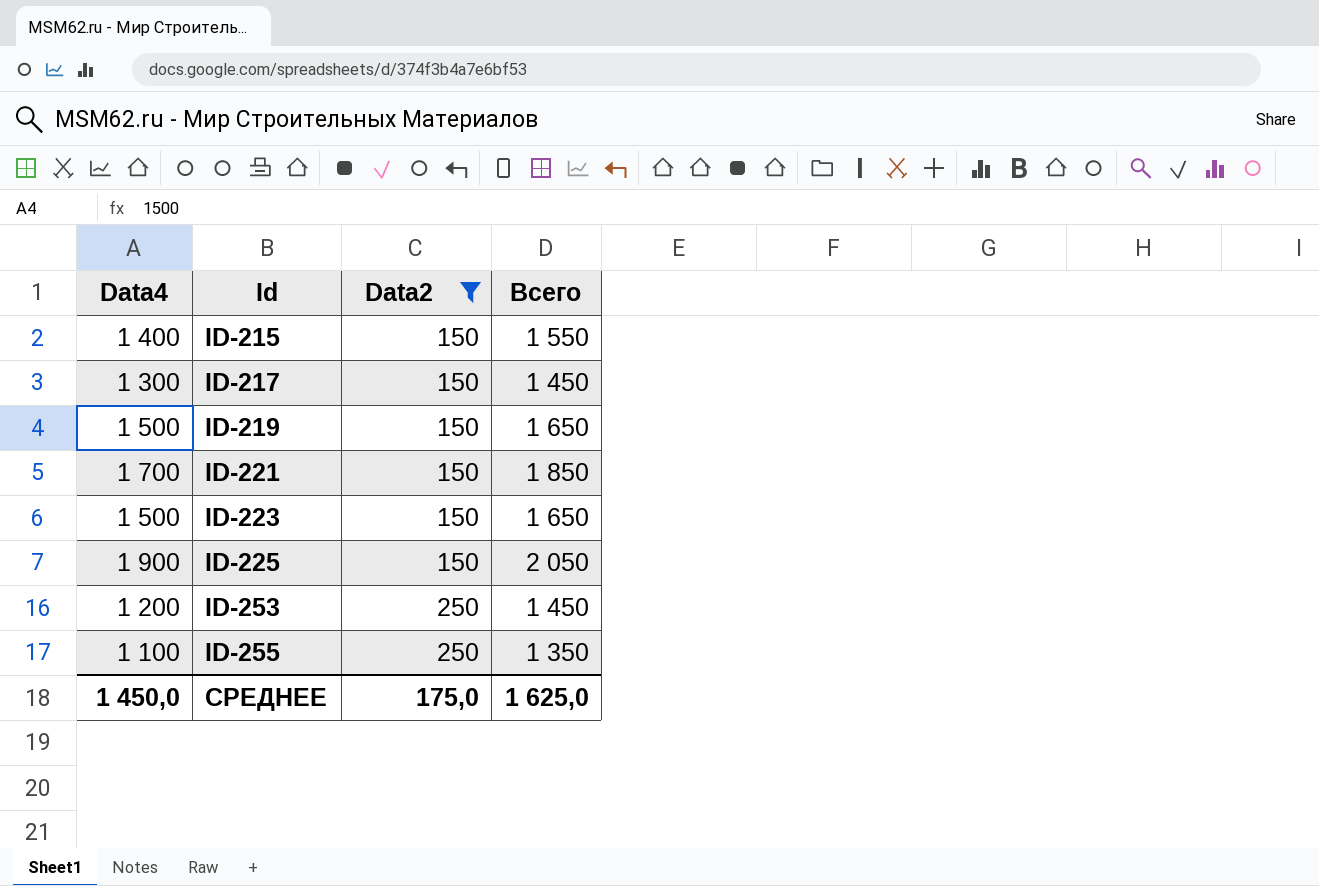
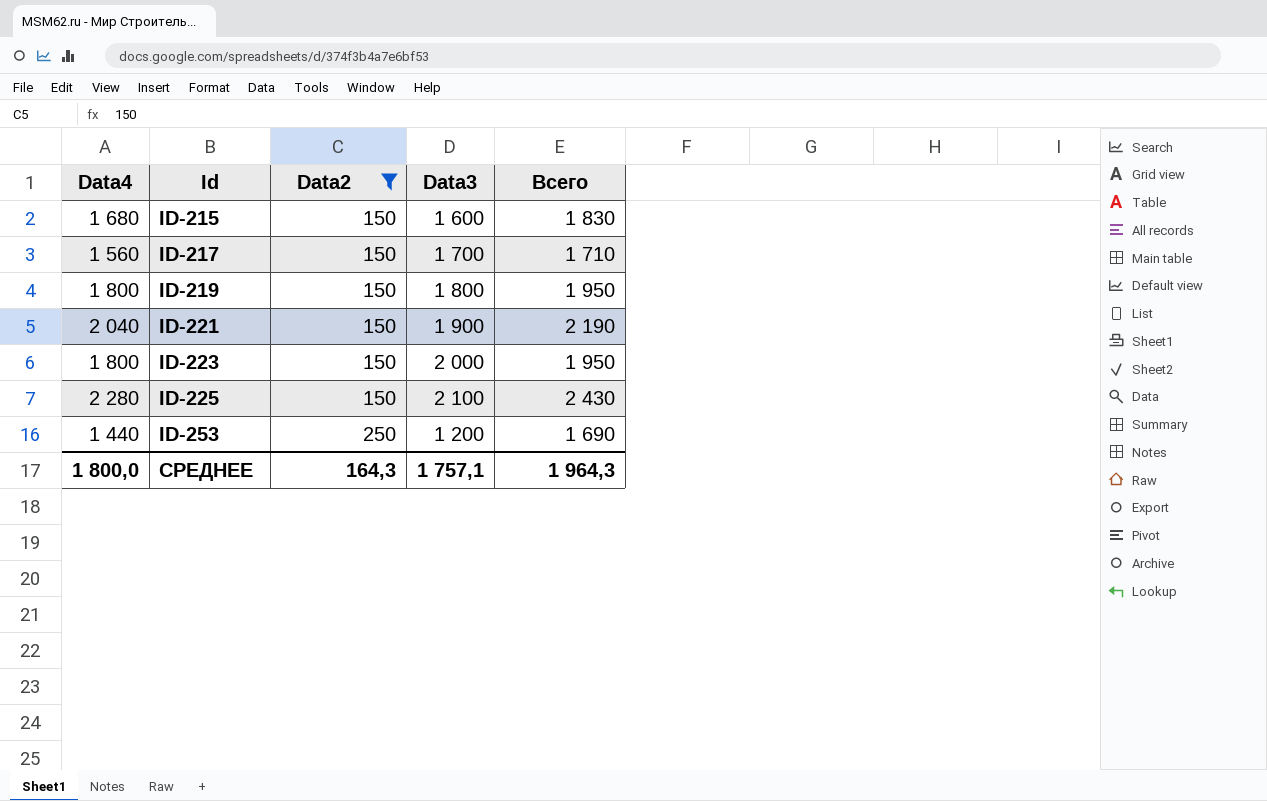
column Data3 | position: none -> 4
row ID-255: 1 100 | 250 | 1 350 -> none
ID-215 | Data4: 1 400 -> 1 680
ID-215 | Всего: 1 550 -> 1 830
ID-217 | Data4: 1 300 -> 1 560
ID-217 | Всего: 1 450 -> 1 710
ID-219 | Data4: 1 500 -> 1 800
ID-219 | Всего: 1 650 -> 1 950
ID-221 | Data4: 1 700 -> 2 040
ID-221 | Всего: 1 850 -> 2 190
ID-223 | Data4: 1 500 -> 1 800
ID-223 | Всего: 1 650 -> 1 950
ID-225 | Data4: 1 900 -> 2 280
ID-225 | Всего: 2 050 -> 2 430
ID-253 | Data4: 1 200 -> 1 440
ID-253 | Всего: 1 450 -> 1 690
СРЕДНЕЕ | Data4: 1 450,0 -> 1 800,0
СРЕДНЕЕ | Data2: 175,0 -> 164,3
СРЕДНЕЕ | Всего: 1 625,0 -> 1 964,3

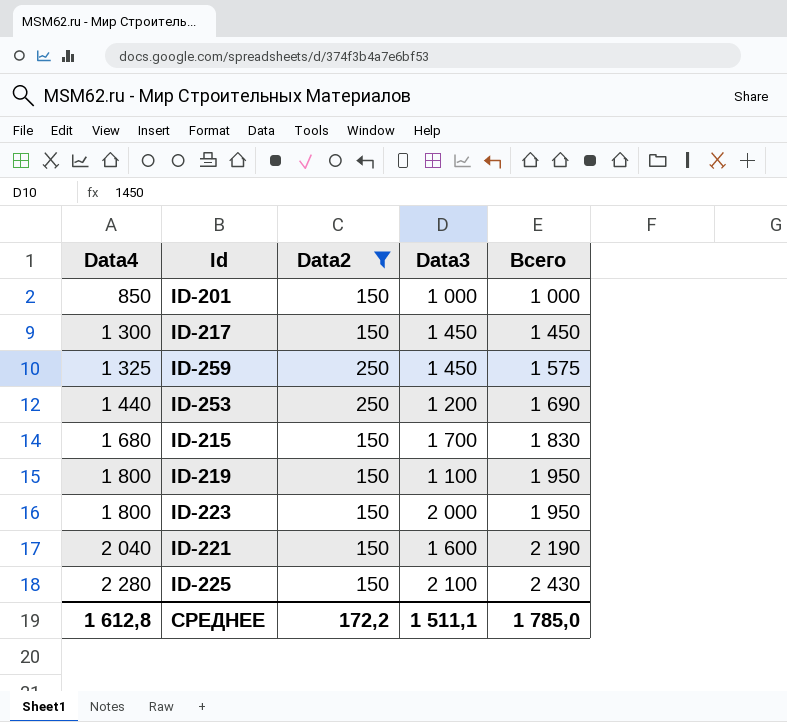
row order: Id ascending -> Data4 ascending
row ID-201: none -> 850 | 150 | 1 000 | 1 000
ID-217 | Data4: 1 560 -> 1 300
ID-217 | Data3: 1 700 -> 1 450
ID-217 | Всего: 1 710 -> 1 450
row ID-259: none -> 1 325 | 250 | 1 450 | 1 575
ID-215 | Data3: 1 600 -> 1 700
ID-219 | Data3: 1 800 -> 1 100
ID-221 | Data3: 1 900 -> 1 600
СРЕДНЕЕ | Data4: 1 800,0 -> 1 612,8
СРЕДНЕЕ | Data2: 164,3 -> 172,2
СРЕДНЕЕ | Data3: 1 757,1 -> 1 511,1
СРЕДНЕЕ | Всего: 1 964,3 -> 1 785,0

